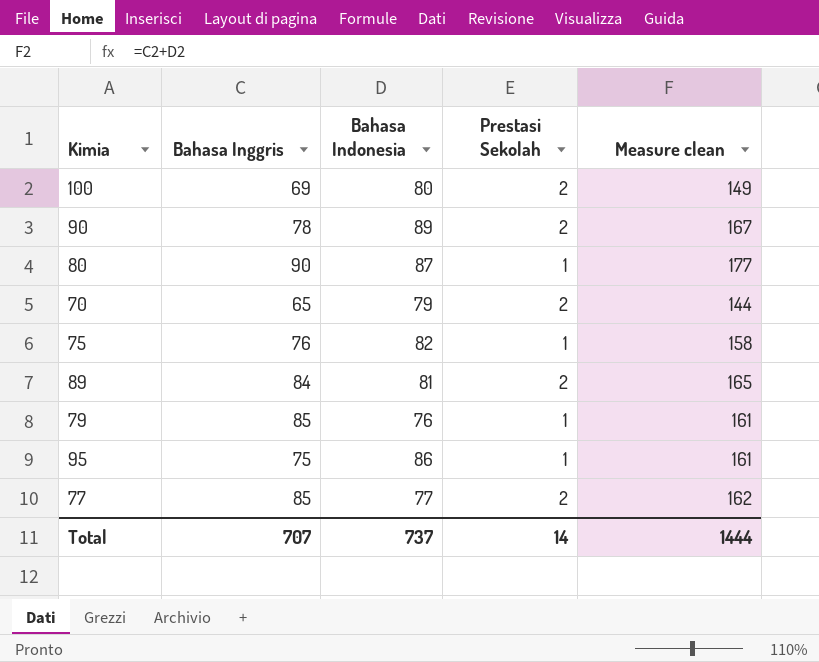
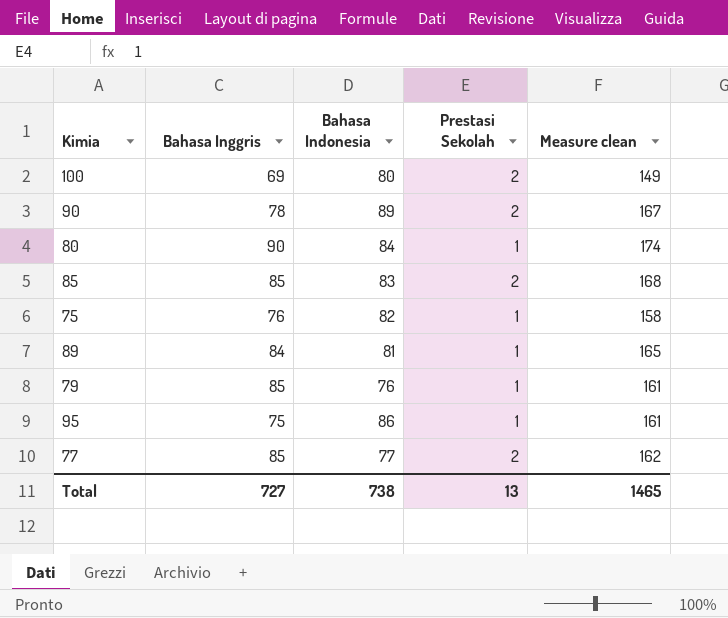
row 70: 65 | 79 | 2 | 144 -> none
80 | Bahasa Indonesia: 87 -> 84
80 | Measure clean: 177 -> 174
row 85: none -> 85 | 83 | 2 | 168
89 | Prestasi Sekolah: 2 -> 1
Total | Bahasa Inggris: 707 -> 727
Total | Bahasa Indonesia: 737 -> 738
Total | Prestasi Sekolah: 14 -> 13
Total | Measure clean: 1444 -> 1465

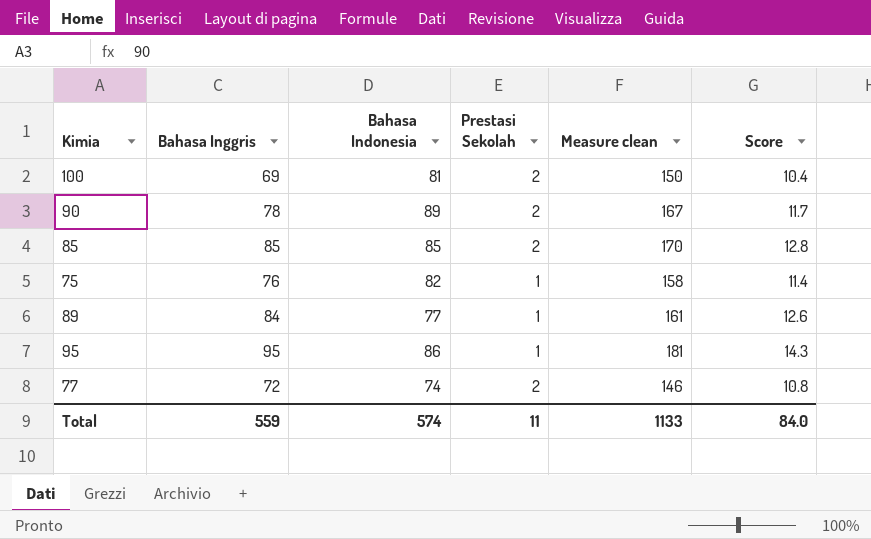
column Score | formula: none -> [Bahasa Inggris] * 0.15
row 80: 90 | 84 | 1 | 174 -> none
row 79: 85 | 76 | 1 | 161 -> none
100 | Bahasa Indonesia: 80 -> 81
100 | Measure clean: 149 -> 150
85 | Bahasa Indonesia: 83 -> 85
85 | Measure clean: 168 -> 170
89 | Bahasa Indonesia: 81 -> 77
89 | Measure clean: 165 -> 161
95 | Bahasa Inggris: 75 -> 95
95 | Measure clean: 161 -> 181
77 | Bahasa Inggris: 85 -> 72
77 | Bahasa Indonesia: 77 -> 74
77 | Measure clean: 162 -> 146
Total | Bahasa Inggris: 727 -> 559
Total | Bahasa Indonesia: 738 -> 574
Total | Prestasi Sekolah: 13 -> 11
Total | Measure clean: 1465 -> 1133

